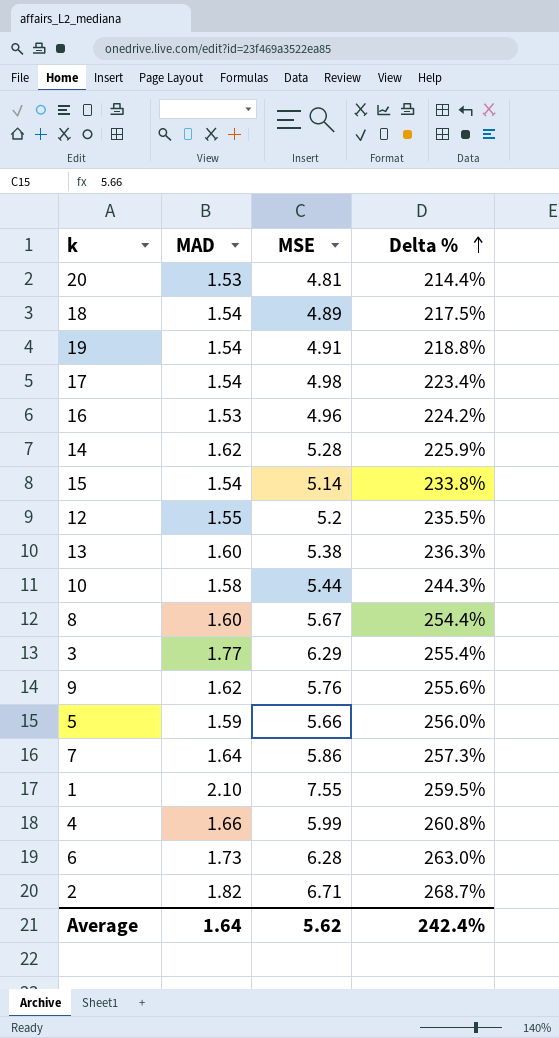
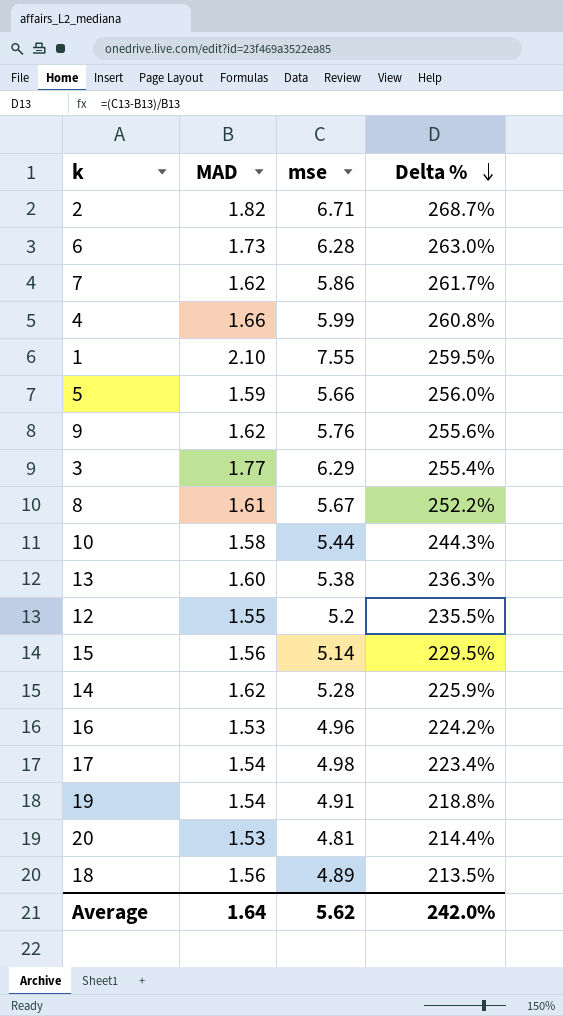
row order: Delta % ascending -> Delta % descending
column name: MSE -> mse
7 | MAD: 1.64 -> 1.62
7 | Delta %: 257.3% -> 261.7%
8 | MAD: 1.60 -> 1.61
8 | Delta %: 254.4% -> 252.2%
15 | MAD: 1.54 -> 1.56
15 | Delta %: 233.8% -> 229.5%
18 | MAD: 1.54 -> 1.56
18 | Delta %: 217.5% -> 213.5%
Average | Delta %: 242.4% -> 242.0%

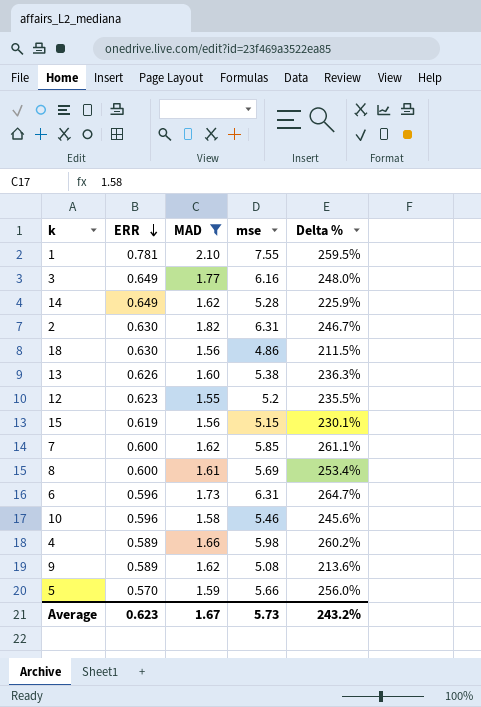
filter: none -> MAD >= 1.55
row order: Delta % descending -> ERR descending
column ERR | position: none -> 2
3 | mse: 6.29 -> 6.16
3 | Delta %: 255.4% -> 248.0%
2 | mse: 6.71 -> 6.31
2 | Delta %: 268.7% -> 246.7%
18 | mse: 4.89 -> 4.86
18 | Delta %: 213.5% -> 211.5%
15 | mse: 5.14 -> 5.15
15 | Delta %: 229.5% -> 230.1%
7 | mse: 5.86 -> 5.85
7 | Delta %: 261.7% -> 261.1%
8 | mse: 5.67 -> 5.69
8 | Delta %: 252.2% -> 253.4%
6 | mse: 6.28 -> 6.31
6 | Delta %: 263.0% -> 264.7%
10 | mse: 5.44 -> 5.46
10 | Delta %: 244.3% -> 245.6%
4 | mse: 5.99 -> 5.98
4 | Delta %: 260.8% -> 260.2%
9 | mse: 5.76 -> 5.08
9 | Delta %: 255.6% -> 213.6%
Average | MAD: 1.64 -> 1.67
Average | mse: 5.62 -> 5.73
Average | Delta %: 242.0% -> 243.2%

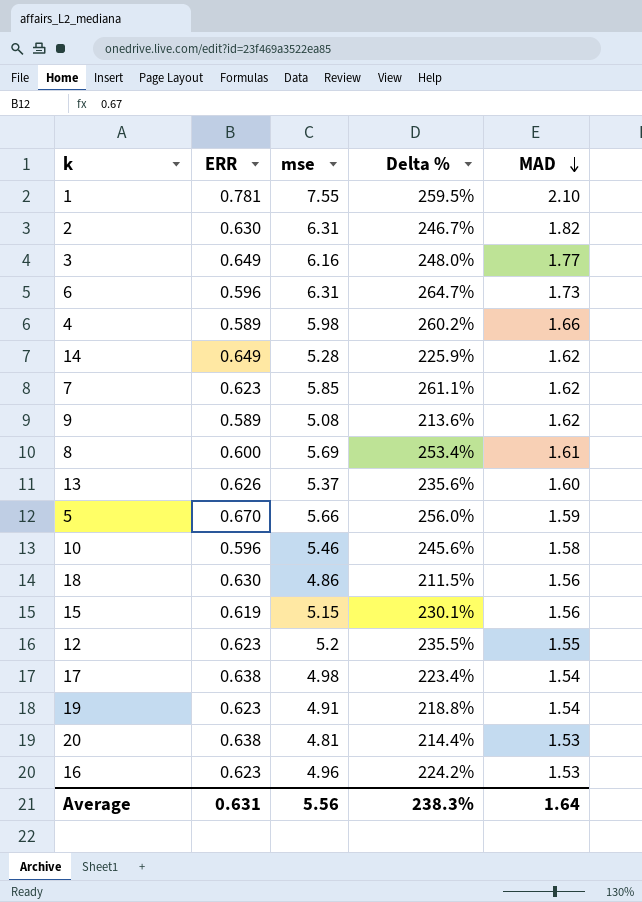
filter: MAD >= 1.55 -> none
row order: ERR descending -> MAD descending
column MAD | position: 3 -> 5
7 | ERR: 0.600 -> 0.623
13 | mse: 5.38 -> 5.37
13 | Delta %: 236.3% -> 235.6%
5 | ERR: 0.570 -> 0.670
Average | ERR: 0.623 -> 0.631
Average | mse: 5.73 -> 5.56
Average | Delta %: 243.2% -> 238.3%
Average | MAD: 1.67 -> 1.64

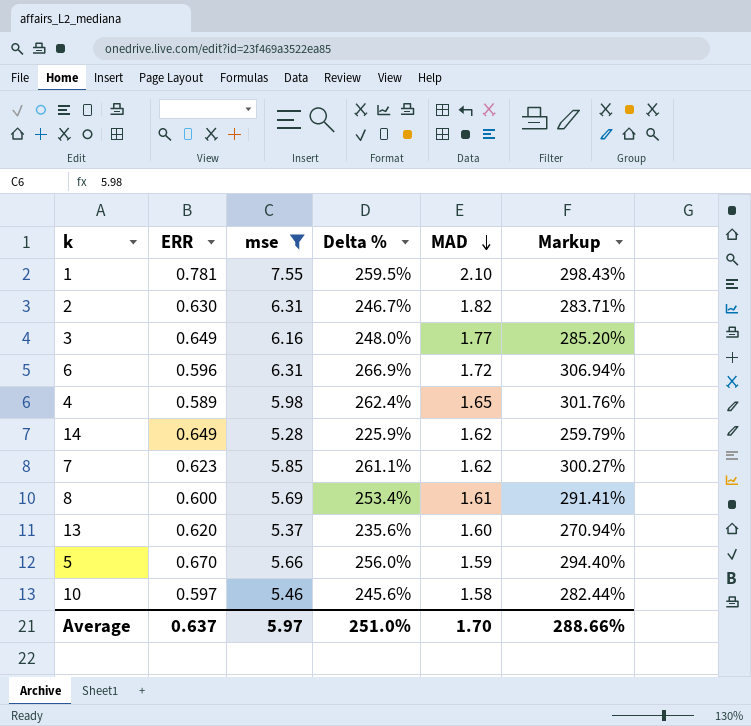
filter: none -> mse >= 5.28
column Markup | formula: none -> [Delta %] * 1.15
6 | Delta %: 264.7% -> 266.9%
6 | MAD: 1.73 -> 1.72
4 | Delta %: 260.2% -> 262.4%
4 | MAD: 1.66 -> 1.65
13 | ERR: 0.626 -> 0.620
10 | ERR: 0.596 -> 0.597
Average | ERR: 0.631 -> 0.637
Average | mse: 5.56 -> 5.97
Average | Delta %: 238.3% -> 251.0%
Average | MAD: 1.64 -> 1.70

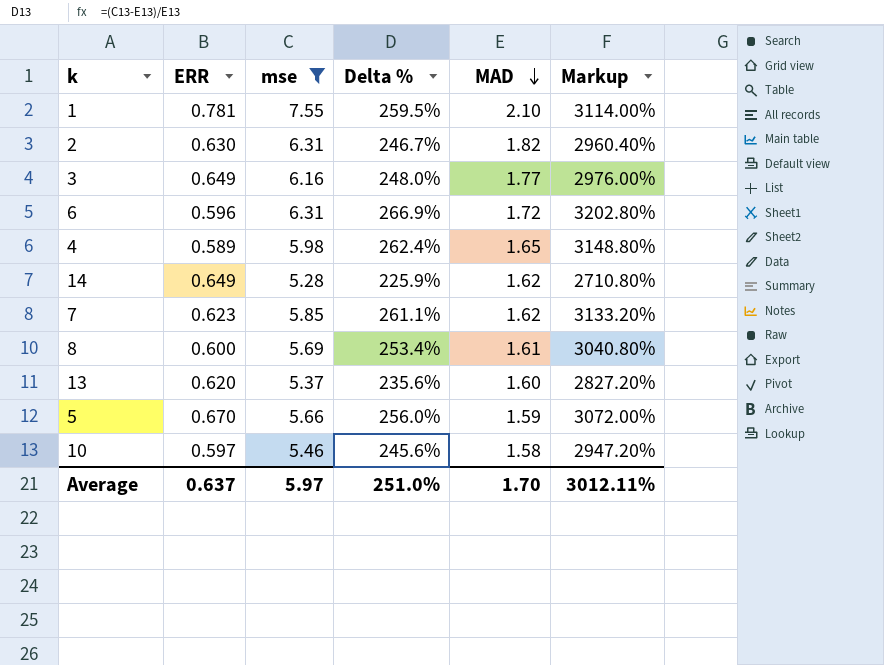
column Markup | formula: [Delta %] * 1.15 -> [Delta %] * 12
Average | Markup: 288.66% -> 3012.11%

